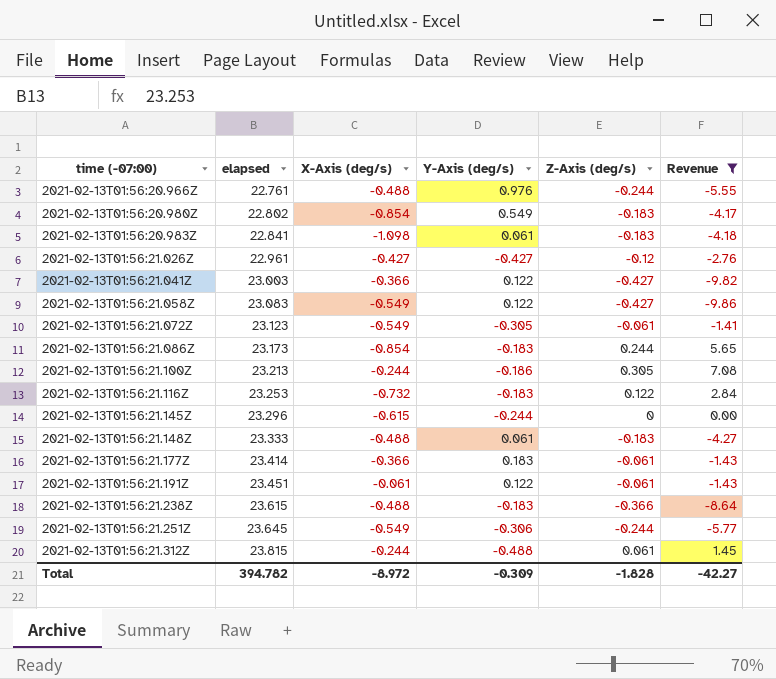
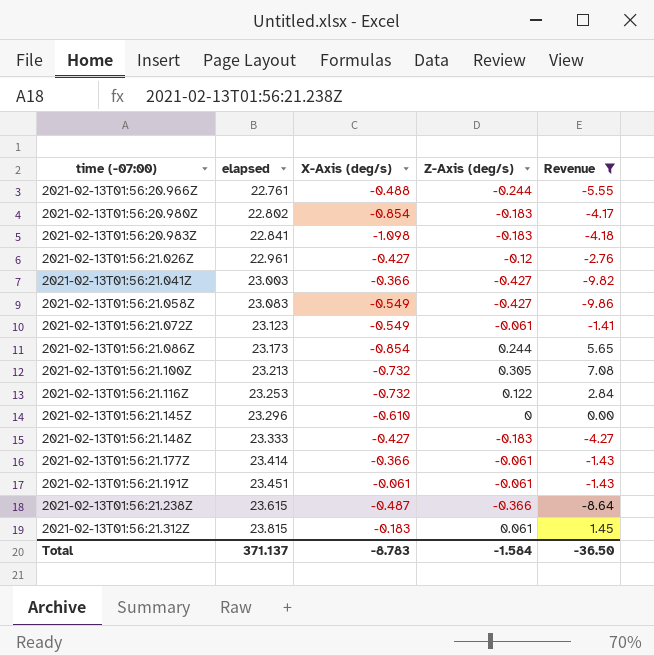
column Y-Axis (deg/s) | position: 4 -> none
row 2021-02-13T01:56:21.251Z: 23.645 | -0.549 | -0.306 | -0.244 | -5.77 -> none
2021-02-13T01:56:21.100Z | X-Axis (deg/s): -0.244 -> -0.732
2021-02-13T01:56:21.145Z | X-Axis (deg/s): -0.615 -> -0.610
2021-02-13T01:56:21.148Z | X-Axis (deg/s): -0.488 -> -0.427
2021-02-13T01:56:21.238Z | X-Axis (deg/s): -0.488 -> -0.487
2021-02-13T01:56:21.312Z | X-Axis (deg/s): -0.244 -> -0.183
Total | elapsed: 394.782 -> 371.137
Total | X-Axis (deg/s): -8.972 -> -8.783
Total | Z-Axis (deg/s): -1.828 -> -1.584
Total | Revenue: -42.27 -> -36.50

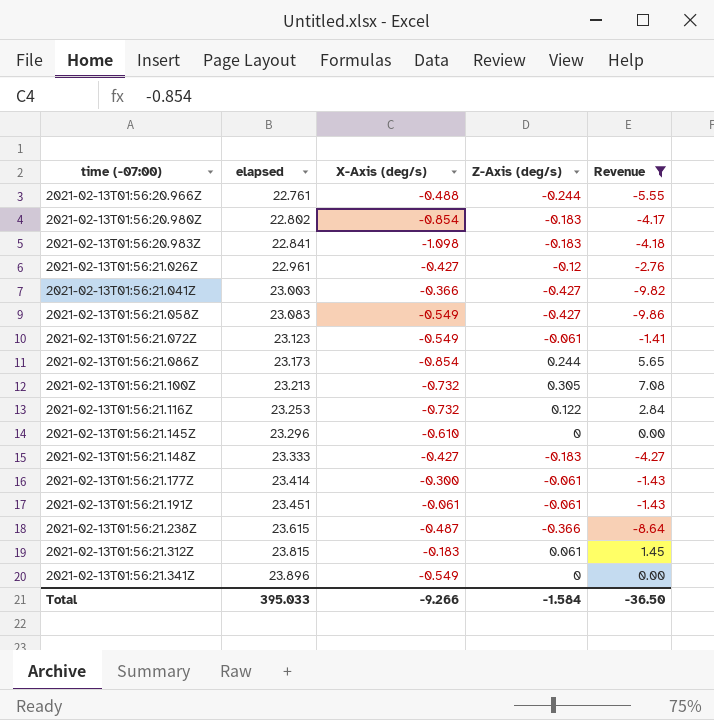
2021-02-13T01:56:21.177Z | X-Axis (deg/s): -0.366 -> -0.300
row 2021-02-13T01:56:21.341Z: none -> 23.896 | -0.549 | 0 | 0.00
Total | elapsed: 371.137 -> 395.033
Total | X-Axis (deg/s): -8.783 -> -9.266

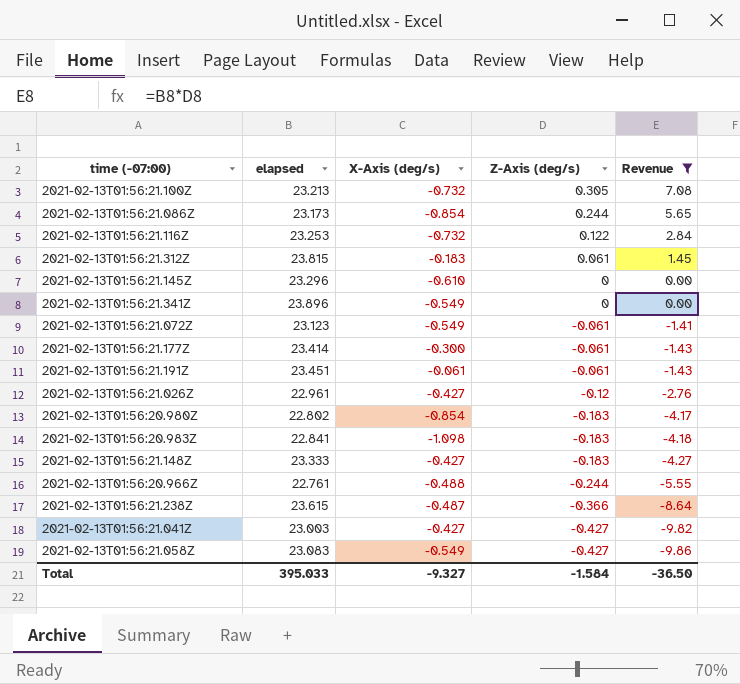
row order: time (-07:00) ascending -> Z-Axis (deg/s) descending
2021-02-13T01:56:21.041Z | X-Axis (deg/s): -0.366 -> -0.427
Total | X-Axis (deg/s): -9.266 -> -9.327

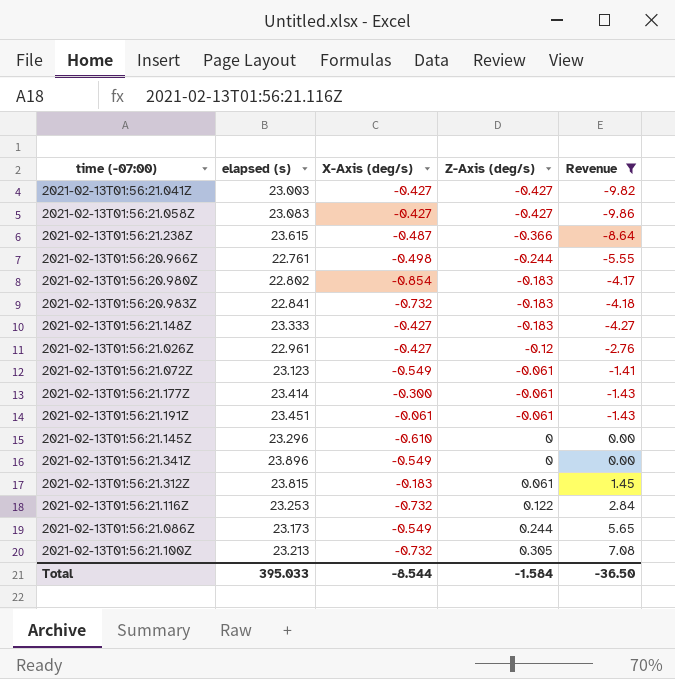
row order: Z-Axis (deg/s) descending -> Z-Axis (deg/s) ascending
column name: elapsed -> elapsed (s)
2021-02-13T01:56:21.058Z | X-Axis (deg/s): -0.549 -> -0.427
2021-02-13T01:56:20.966Z | X-Axis (deg/s): -0.488 -> -0.498
2021-02-13T01:56:20.983Z | X-Axis (deg/s): -1.098 -> -0.732
2021-02-13T01:56:21.086Z | X-Axis (deg/s): -0.854 -> -0.549
Total | X-Axis (deg/s): -9.327 -> -8.544

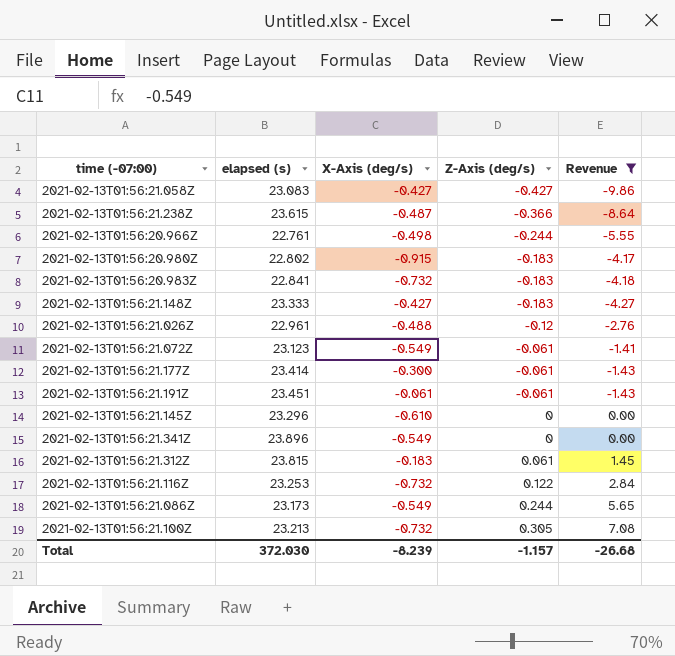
row 2021-02-13T01:56:21.041Z: 23.003 | -0.427 | -0.427 | -9.82 -> none
2021-02-13T01:56:20.980Z | X-Axis (deg/s): -0.854 -> -0.915
2021-02-13T01:56:21.026Z | X-Axis (deg/s): -0.427 -> -0.488
Total | elapsed (s): 395.033 -> 372.030
Total | X-Axis (deg/s): -8.544 -> -8.239
Total | Z-Axis (deg/s): -1.584 -> -1.157
Total | Revenue: -36.50 -> -26.68

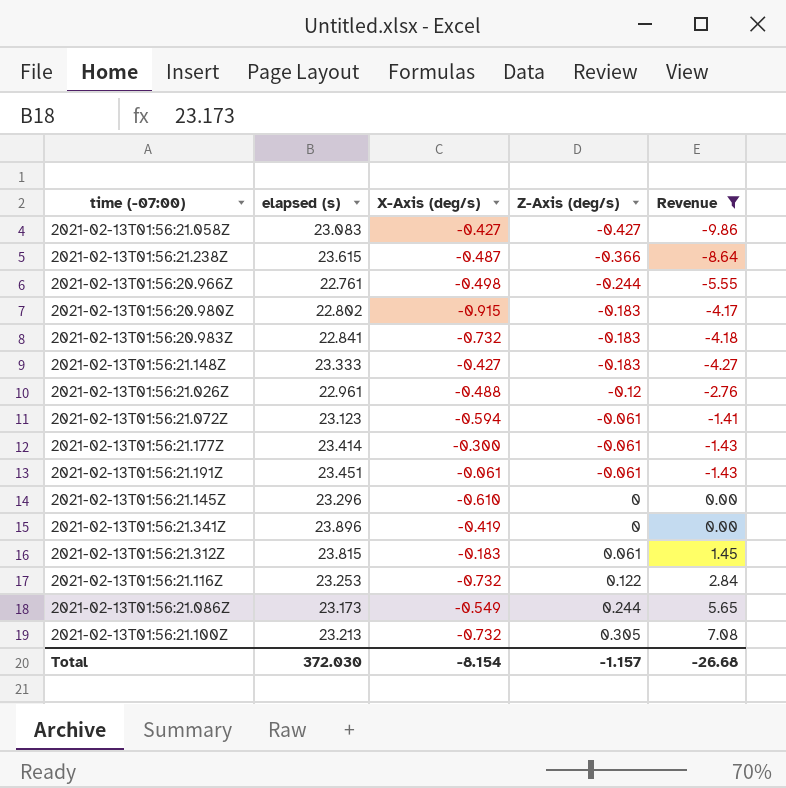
2021-02-13T01:56:21.072Z | X-Axis (deg/s): -0.549 -> -0.594
2021-02-13T01:56:21.341Z | X-Axis (deg/s): -0.549 -> -0.419
Total | X-Axis (deg/s): -8.239 -> -8.154

